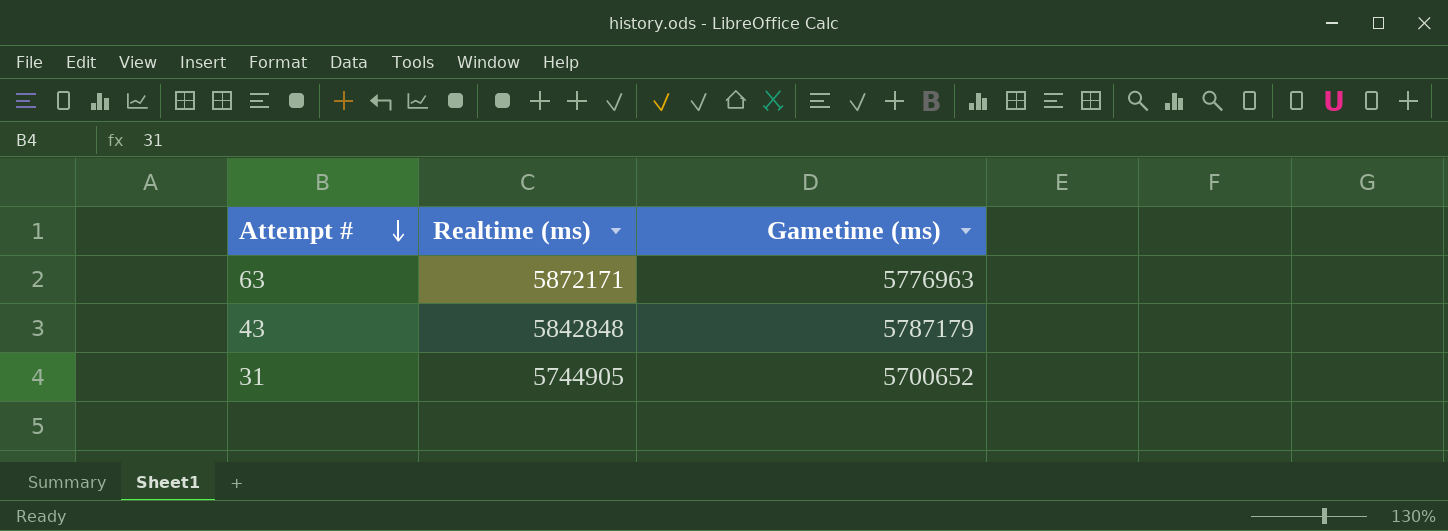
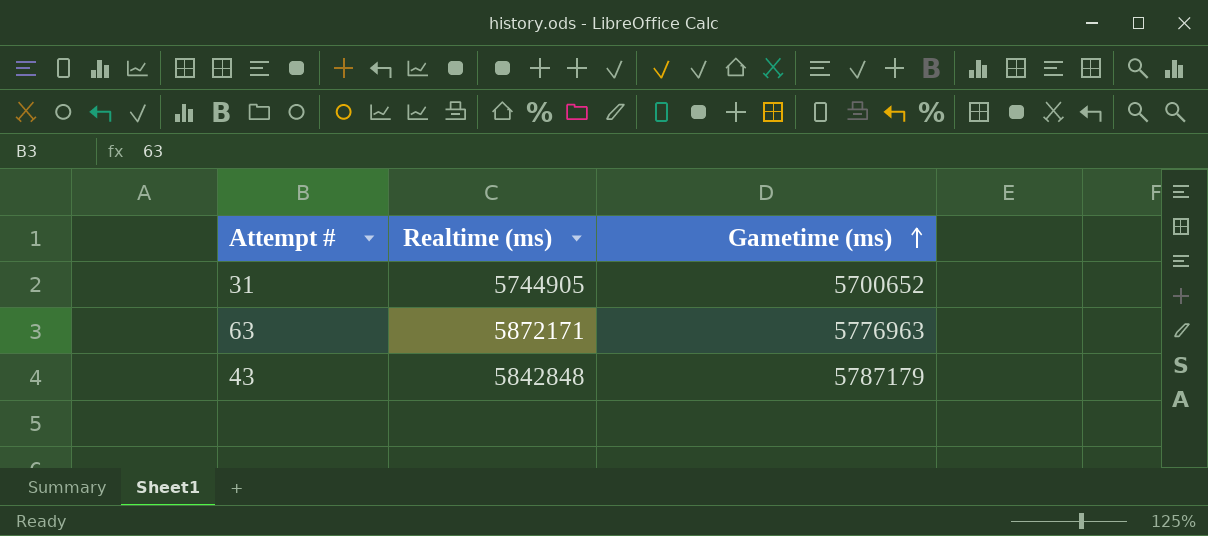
row order: Attempt # descending -> Gametime (ms) ascending

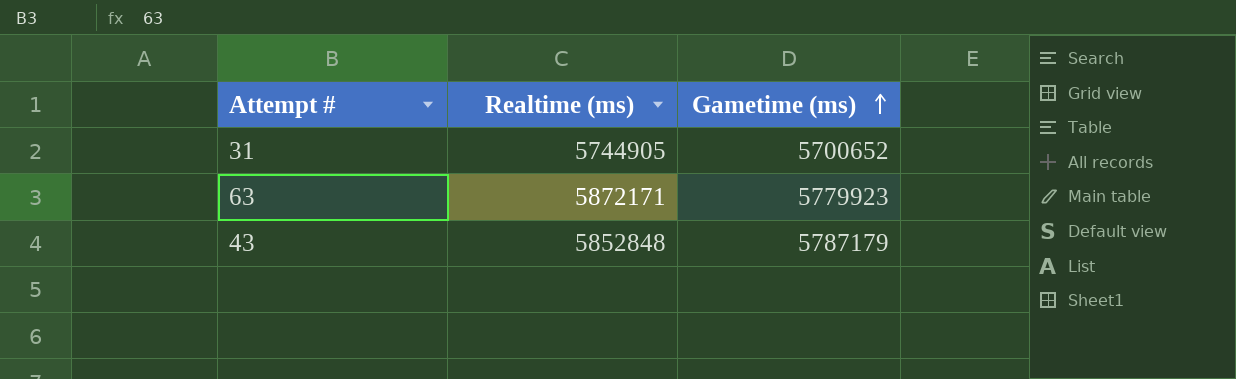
63 | Gametime (ms): 5776963 -> 5779923
43 | Realtime (ms): 5842848 -> 5852848

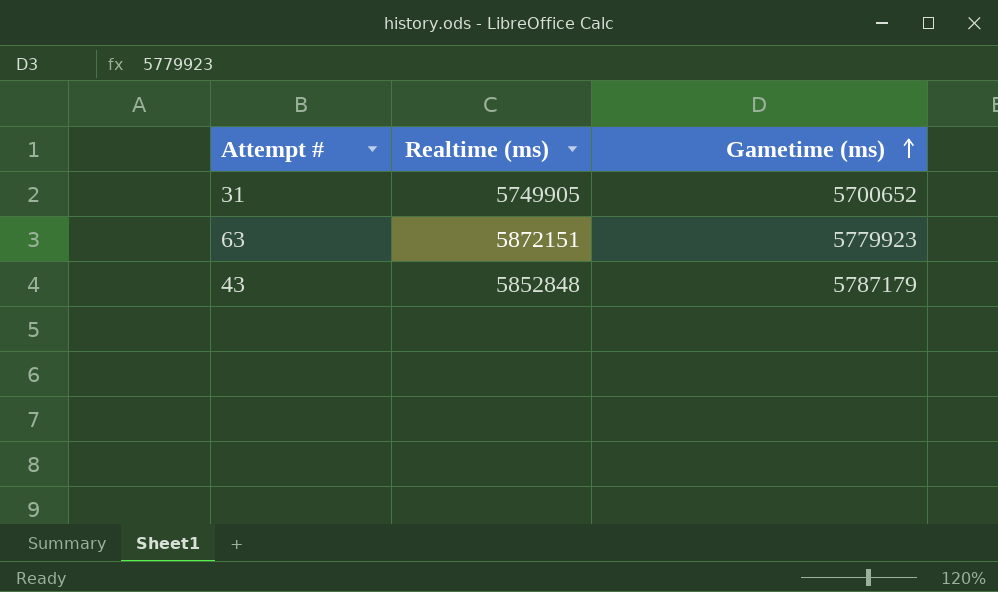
31 | Realtime (ms): 5744905 -> 5749905
63 | Realtime (ms): 5872171 -> 5872151

